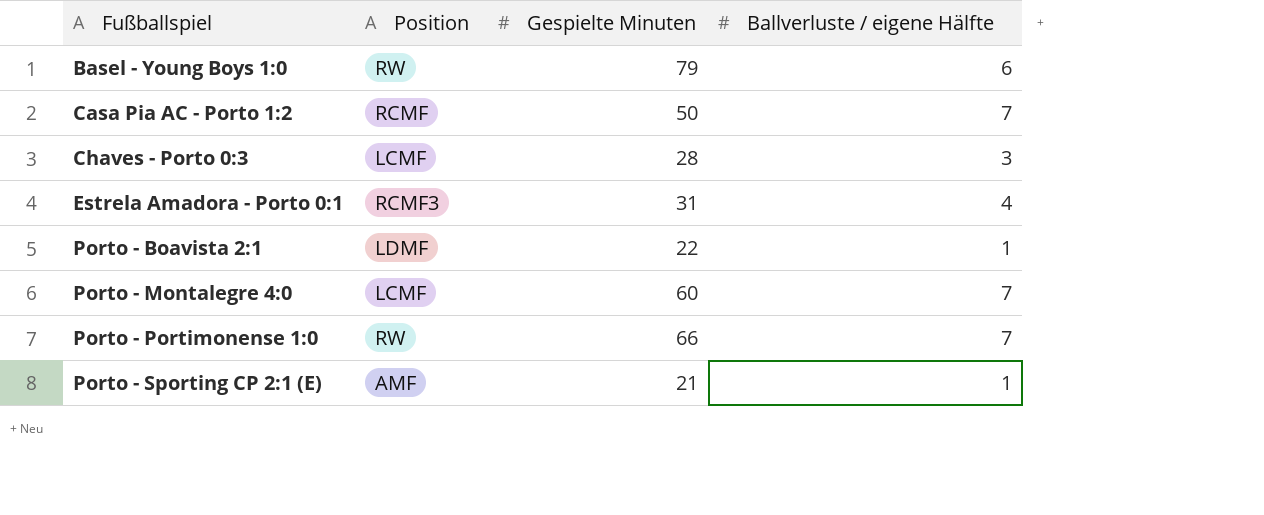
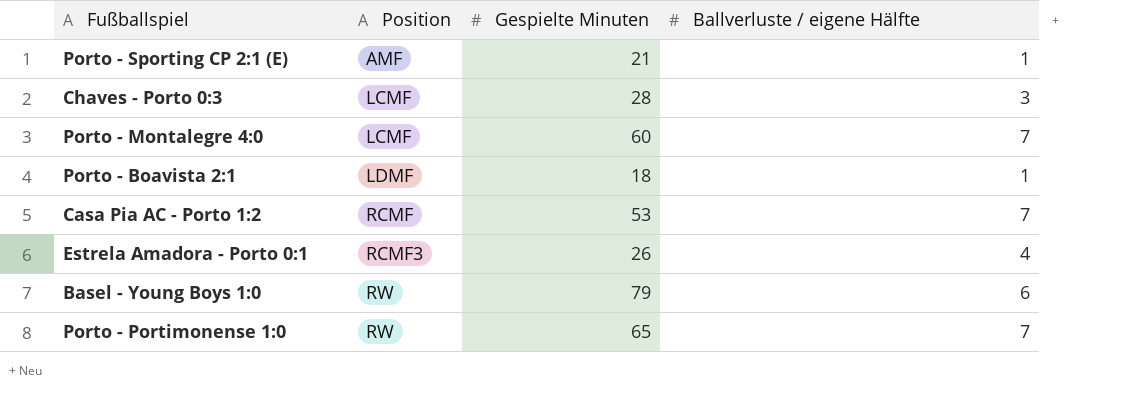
row order: Fußballspiel ascending -> Position ascending
Porto - Boavista 2:1 | Gespielte Minuten: 22 -> 18
Casa Pia AC - Porto 1:2 | Gespielte Minuten: 50 -> 53
Estrela Amadora - Porto 0:1 | Gespielte Minuten: 31 -> 26
Porto - Portimonense 1:0 | Gespielte Minuten: 66 -> 65

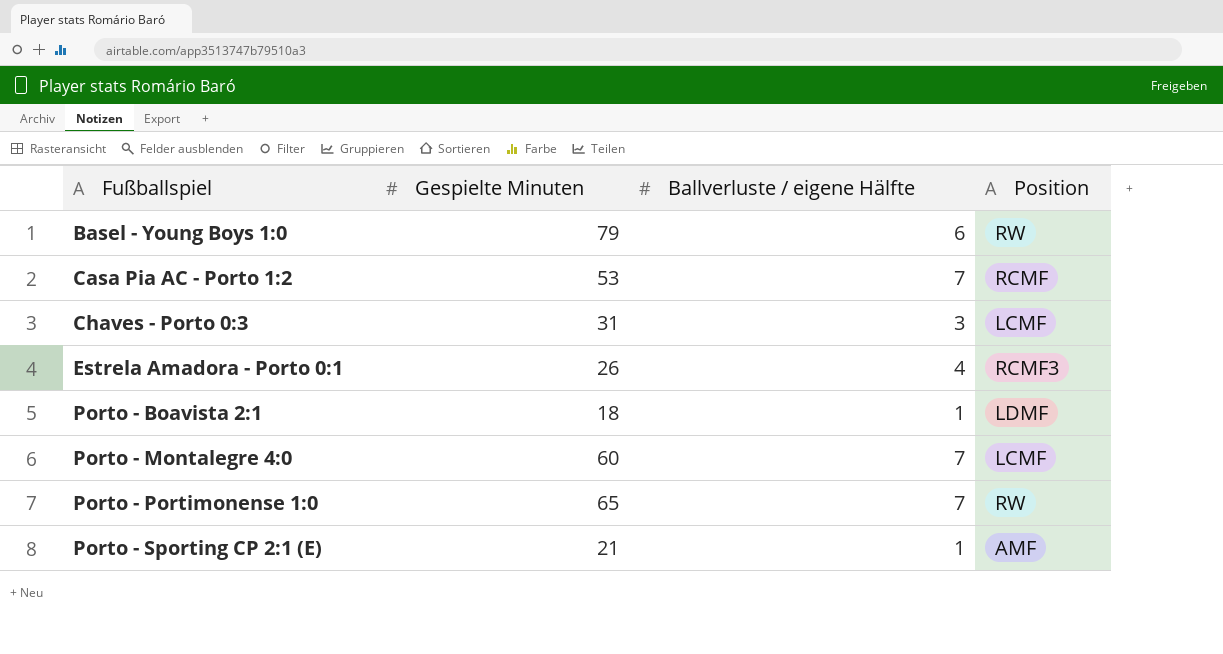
row order: Position ascending -> Fußballspiel ascending
column Position | position: 2 -> 4
Chaves - Porto 0:3 | Gespielte Minuten: 28 -> 31

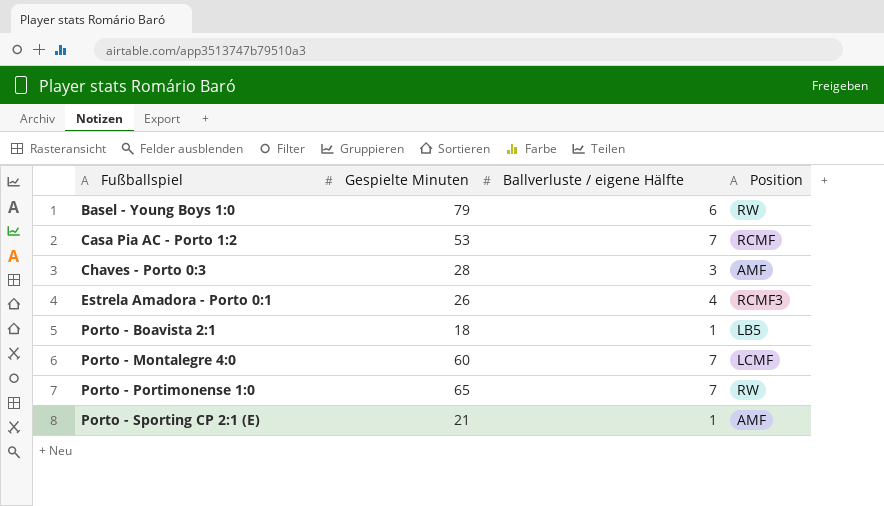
Chaves - Porto 0:3 | Gespielte Minuten: 31 -> 28
Chaves - Porto 0:3 | Position: LCMF -> AMF
Porto - Boavista 2:1 | Position: LDMF -> LB5

